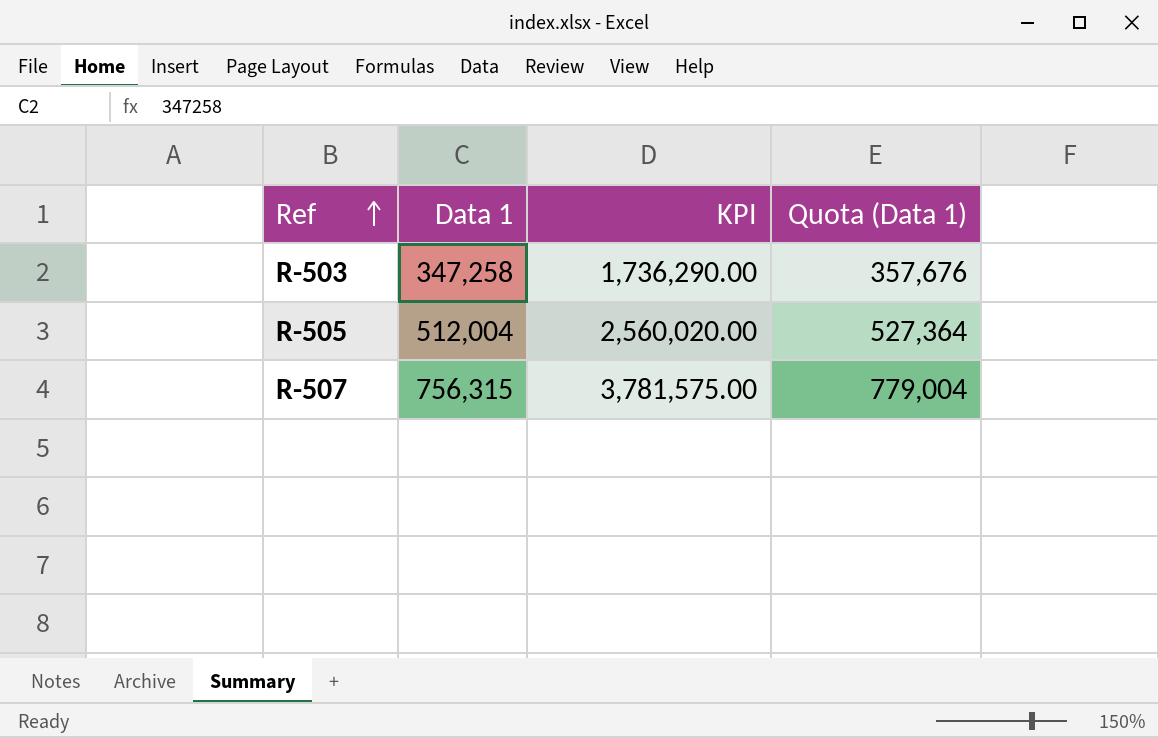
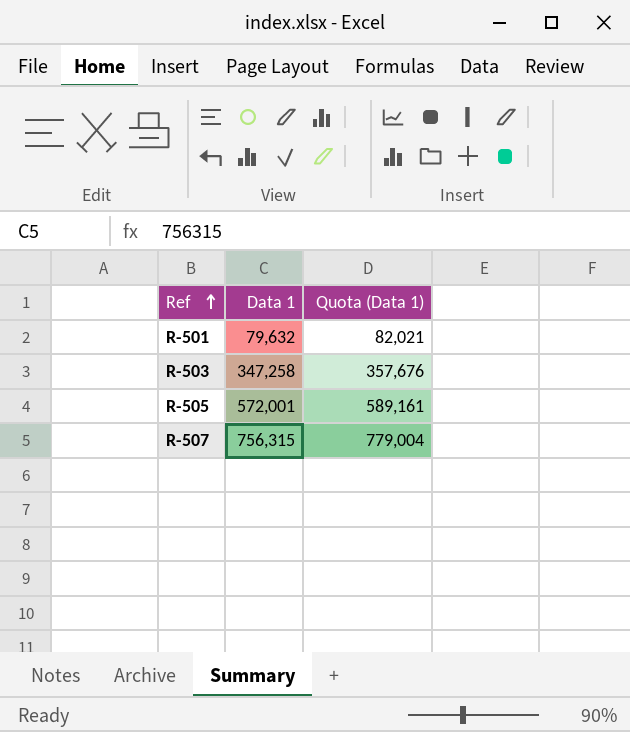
column KPI | formula: [Data 1] * 5 -> none
row R-501: none -> 79,632 | 82,021
R-505 | Data 1: 512,004 -> 572,001
R-505 | Quota (Data 1): 527,364 -> 589,161

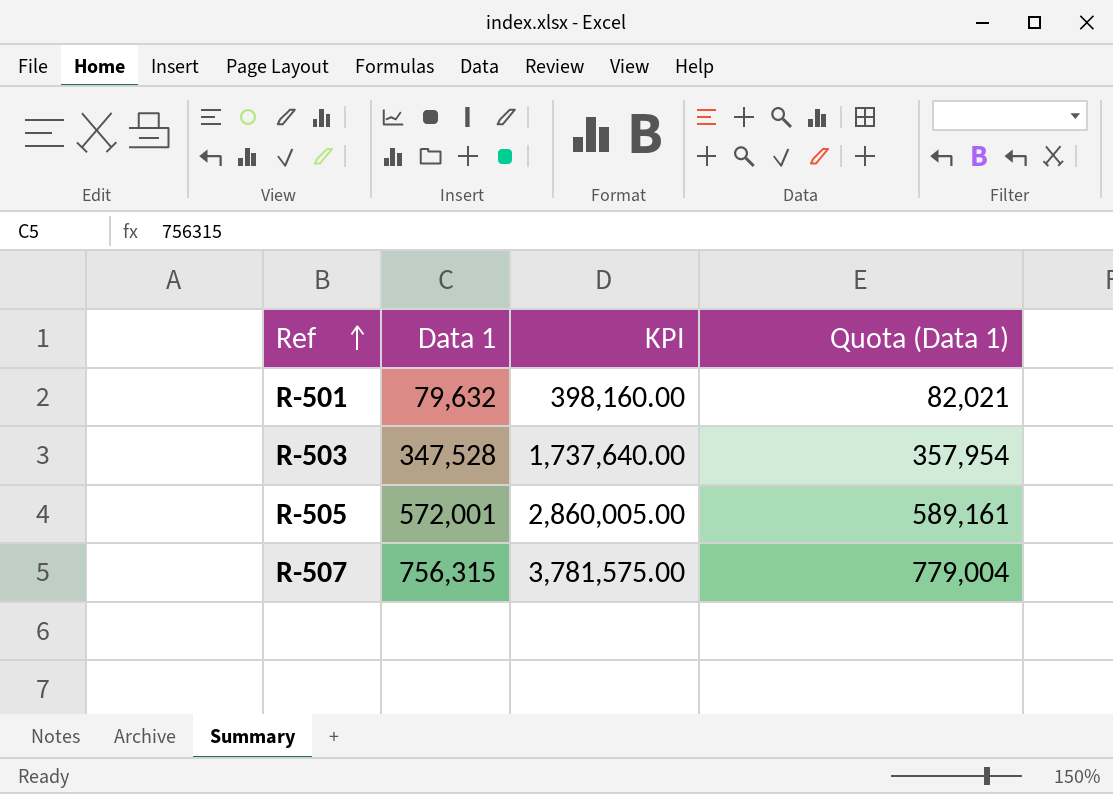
column KPI | formula: none -> [Data 1] * 5
R-503 | Data 1: 347,258 -> 347,528
R-503 | Quota (Data 1): 357,676 -> 357,954

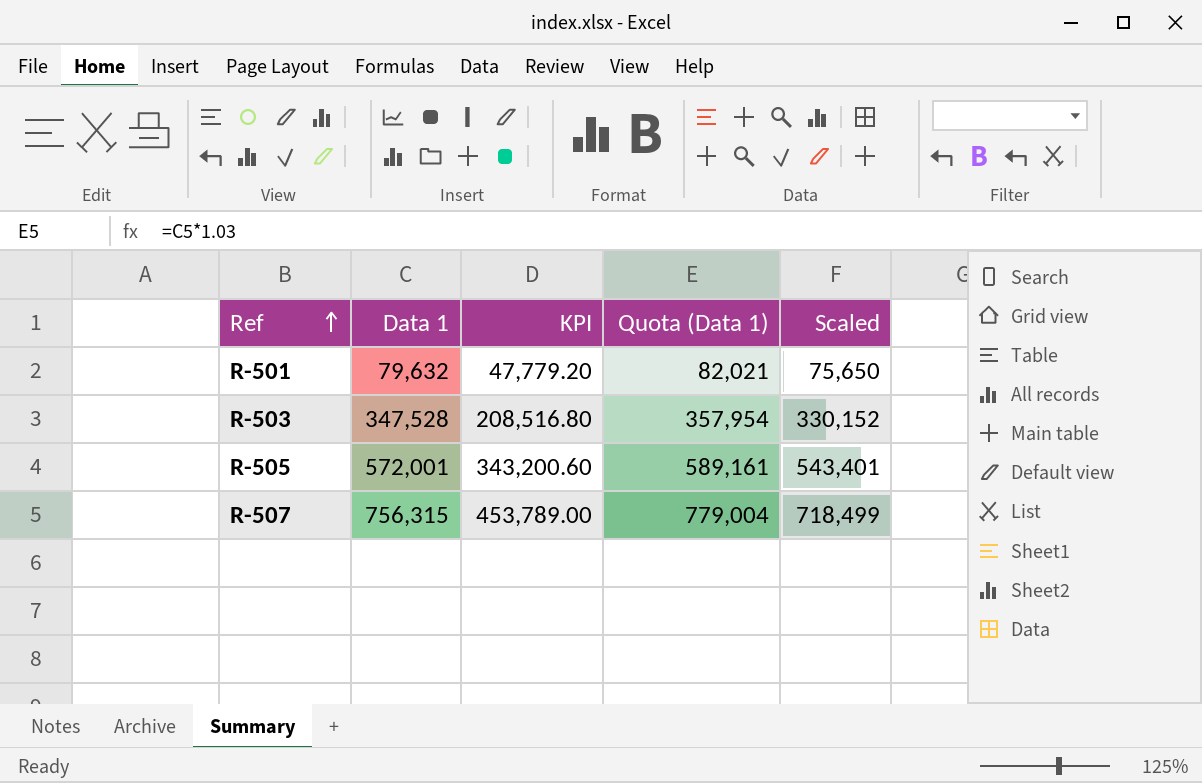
column KPI | formula: [Data 1] * 5 -> [Data 1] * 0.6
column Scaled | formula: none -> [Data 1] * 0.95

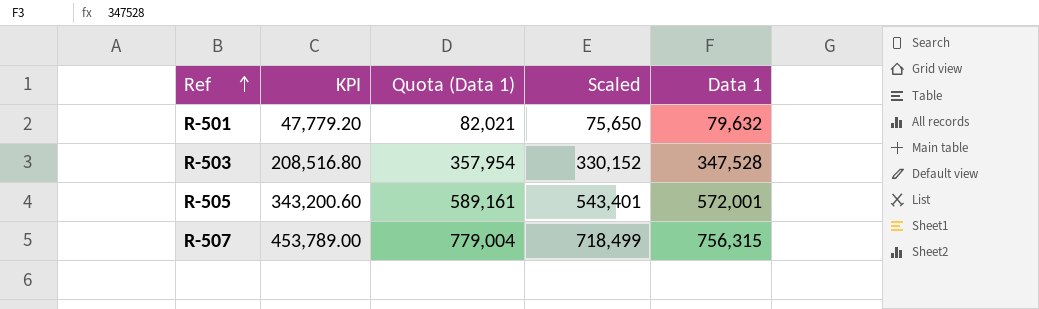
column Data 1 | position: 2 -> 5

